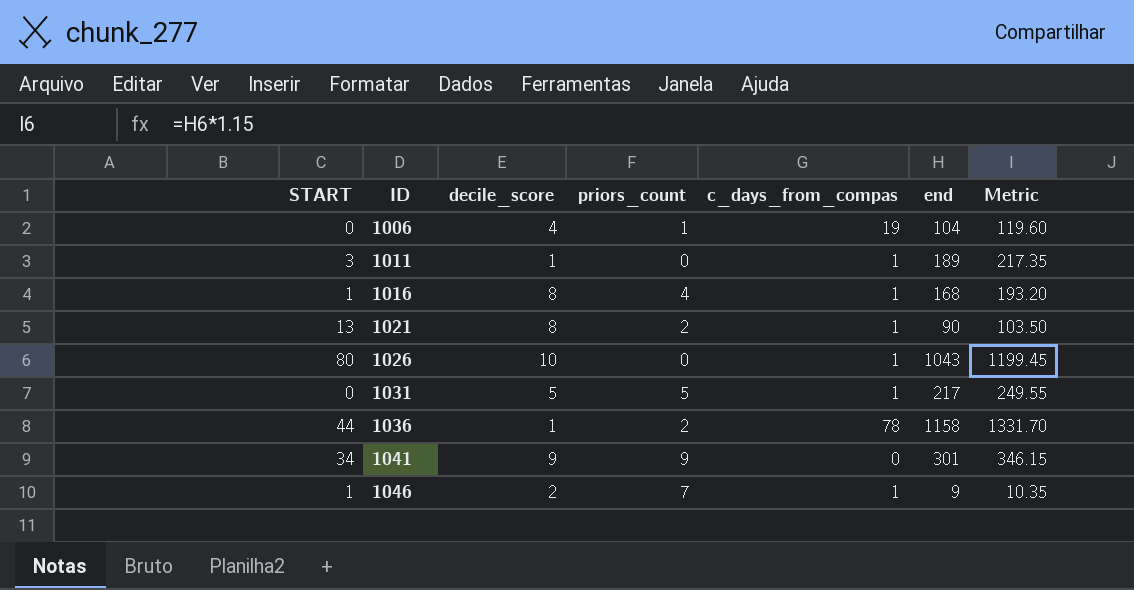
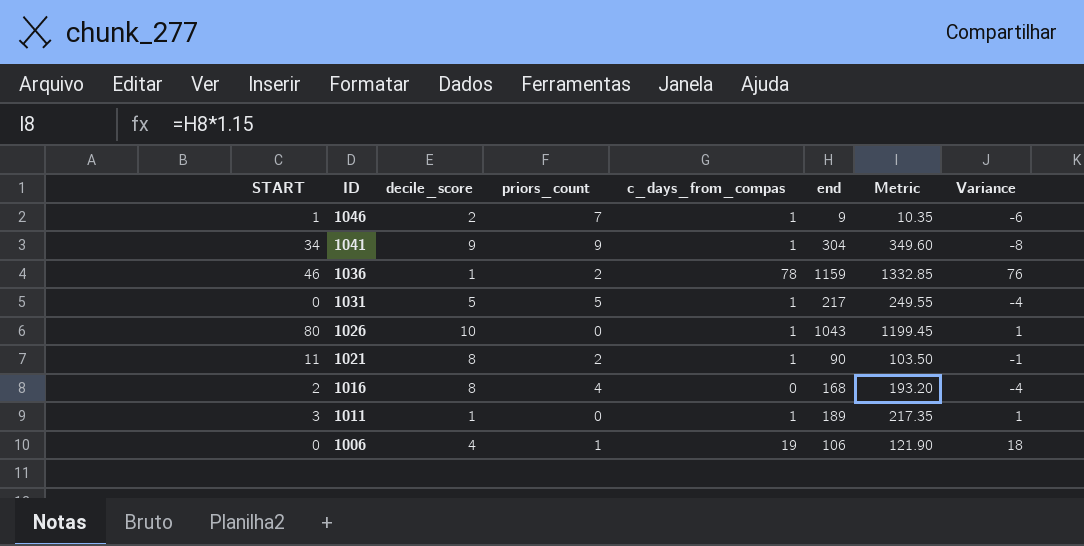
row order: ID ascending -> ID descending
column Variance | formula: none -> [c_days_from_compas] - [priors_count]
1041 | c_days_from_compas: 0 -> 1
1041 | end: 301 -> 304
1041 | Metric: 346.15 -> 349.60
1036 | START: 44 -> 46
1036 | end: 1158 -> 1159
1036 | Metric: 1331.70 -> 1332.85
1021 | START: 13 -> 11
1016 | START: 1 -> 2
1016 | c_days_from_compas: 1 -> 0
1006 | end: 104 -> 106
1006 | Metric: 119.60 -> 121.90

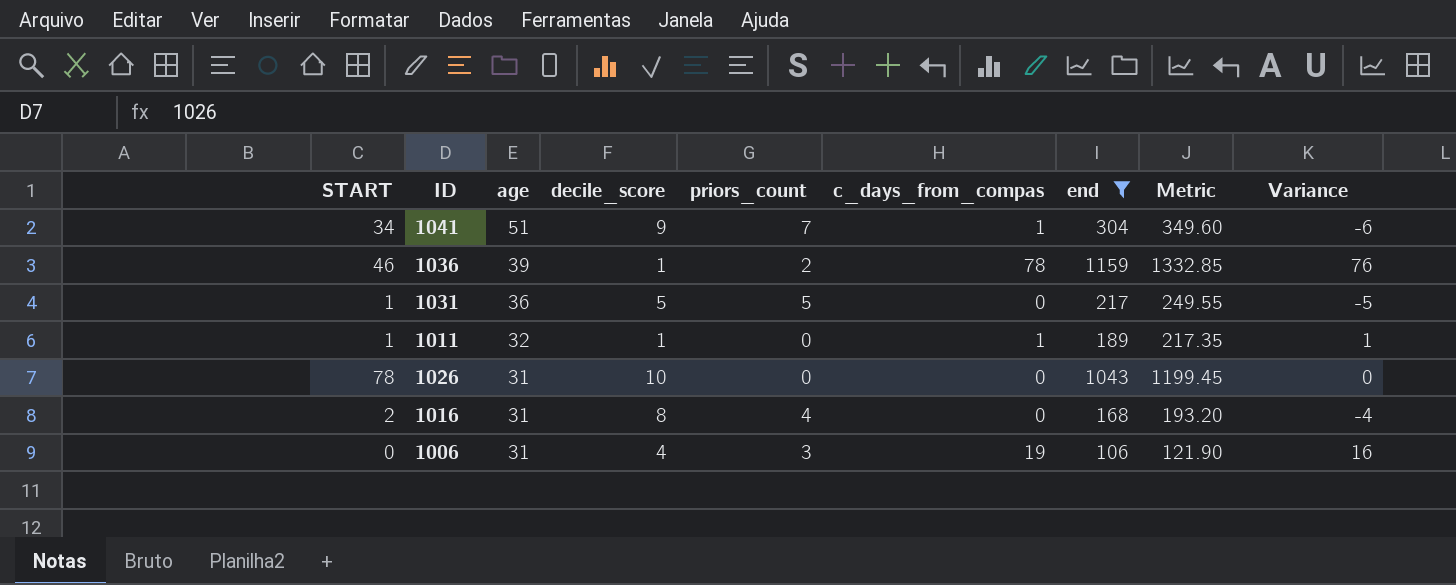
filter: none -> end >= 106
row order: ID descending -> age descending
column age | position: none -> 3
1041 | priors_count: 9 -> 7
1041 | Variance: -8 -> -6
1031 | START: 0 -> 1
1031 | c_days_from_compas: 1 -> 0
1031 | Variance: -4 -> -5
1011 | START: 3 -> 1
1026 | START: 80 -> 78
1026 | c_days_from_compas: 1 -> 0
1026 | Variance: 1 -> 0
1006 | priors_count: 1 -> 3
1006 | Variance: 18 -> 16

